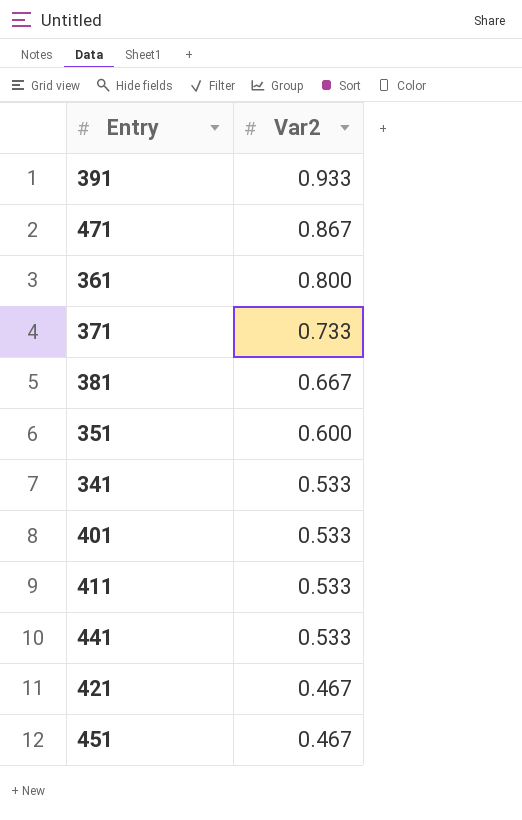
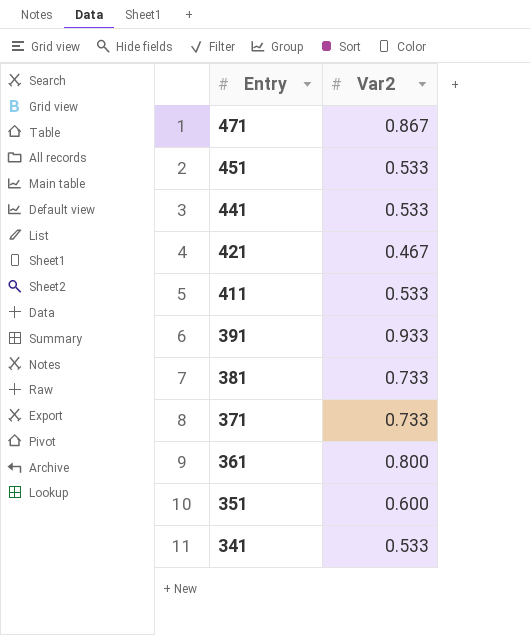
row order: Var2 descending -> Entry descending
row 401: 0.533 -> none
451 | Var2: 0.467 -> 0.533
381 | Var2: 0.667 -> 0.733

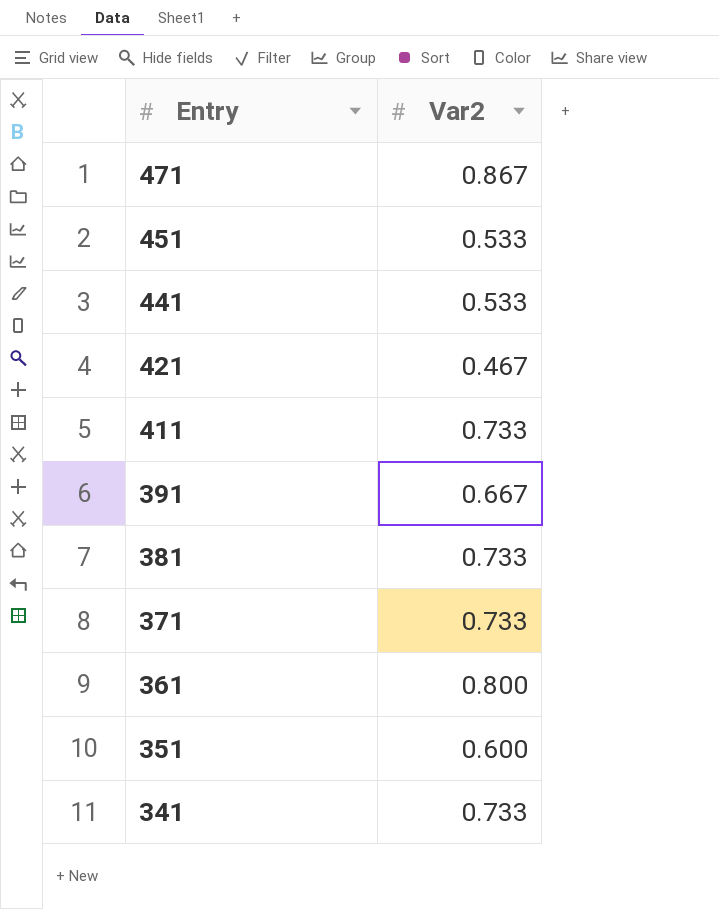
411 | Var2: 0.533 -> 0.733
391 | Var2: 0.933 -> 0.667
341 | Var2: 0.533 -> 0.733

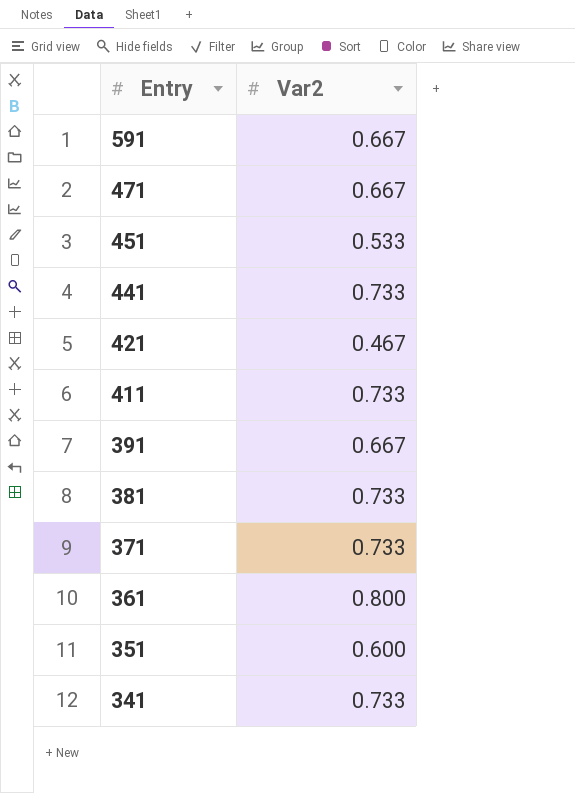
row 591: none -> 0.667
471 | Var2: 0.867 -> 0.667
441 | Var2: 0.533 -> 0.733

